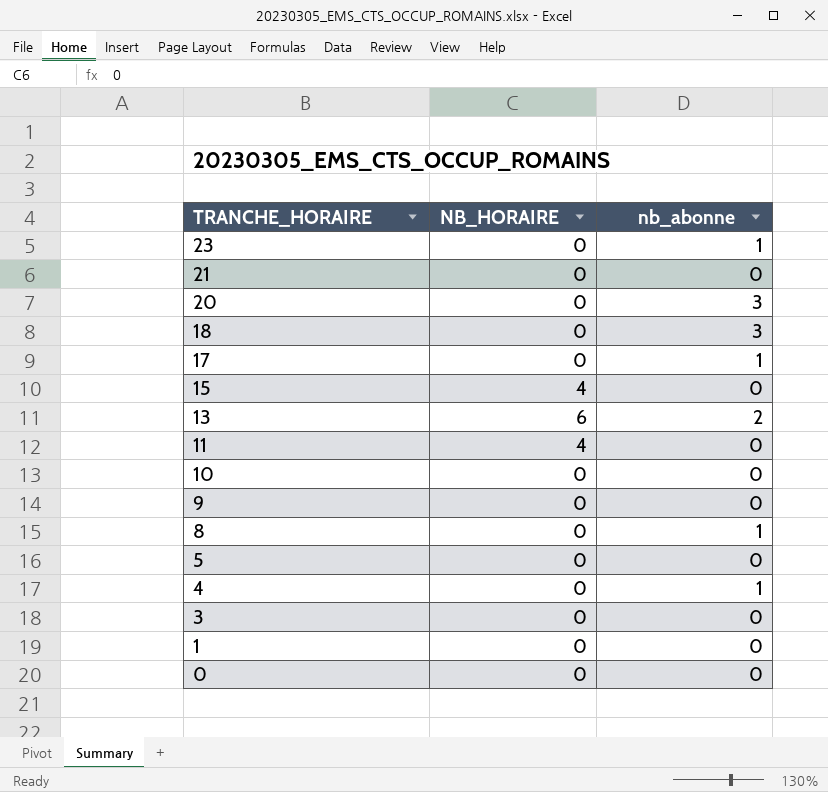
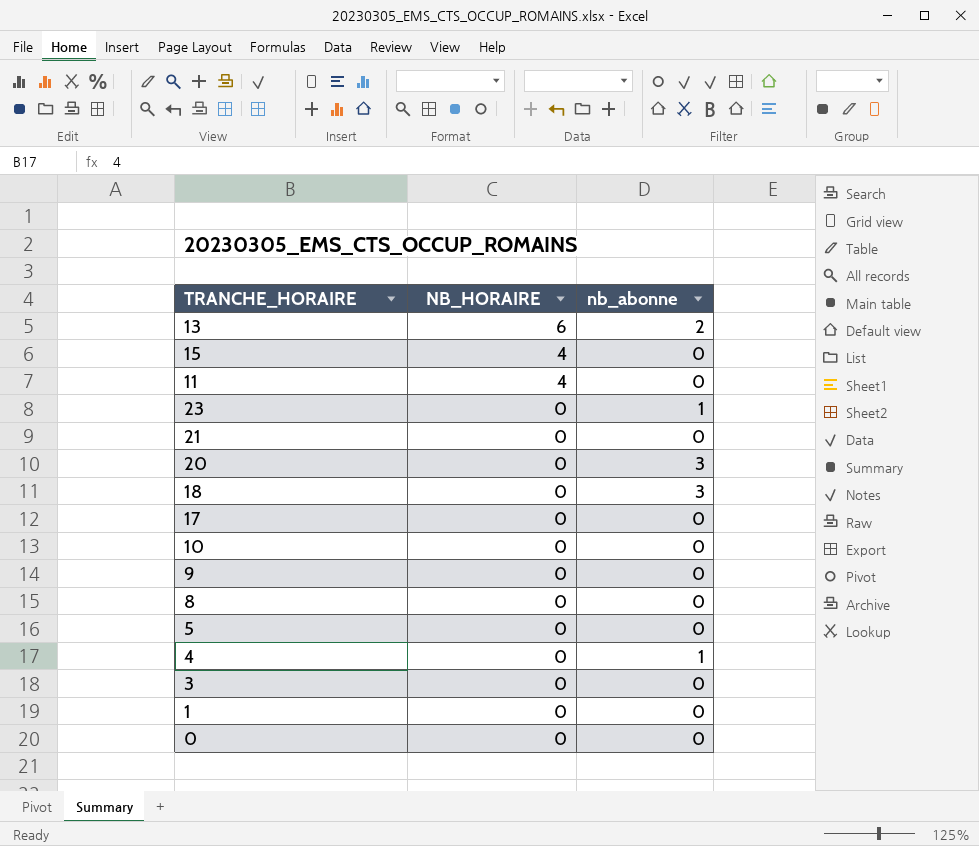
row order: TRANCHE_HORAIRE descending -> NB_HORAIRE descending
17 | nb_abonne: 1 -> 0
8 | nb_abonne: 1 -> 0

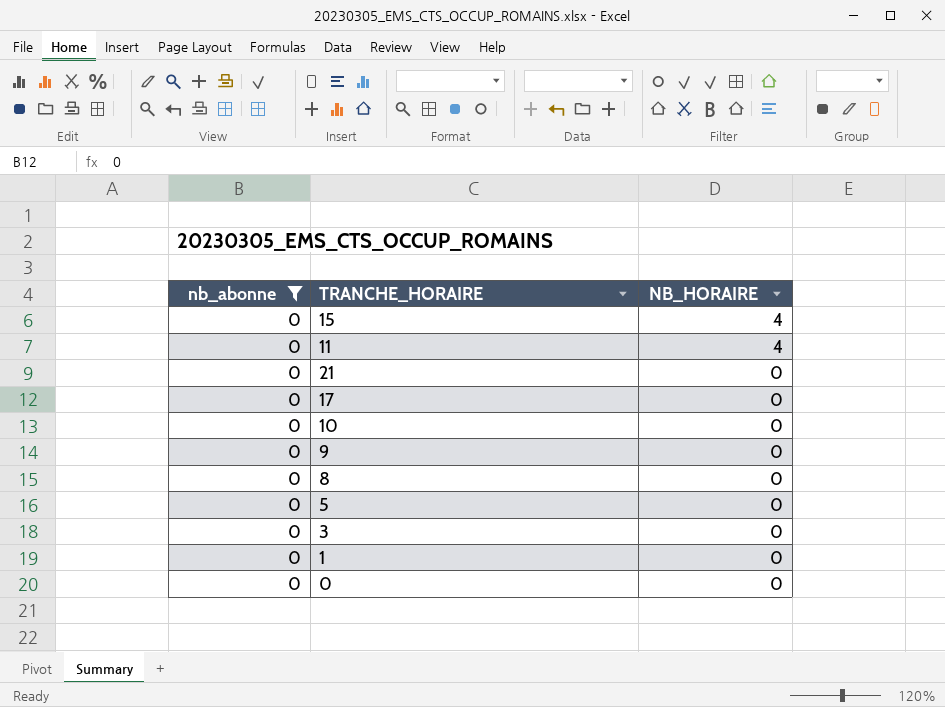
filter: none -> nb_abonne = 0
column nb_abonne | position: 3 -> 1

